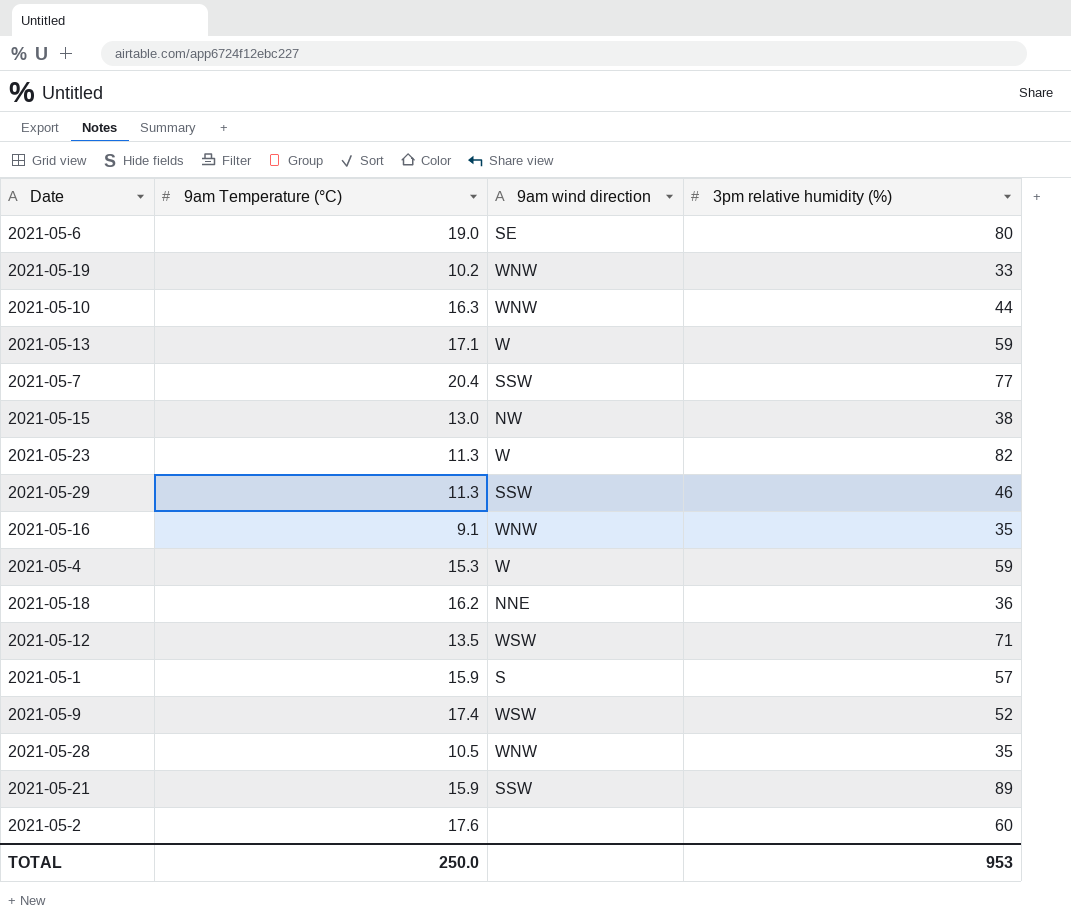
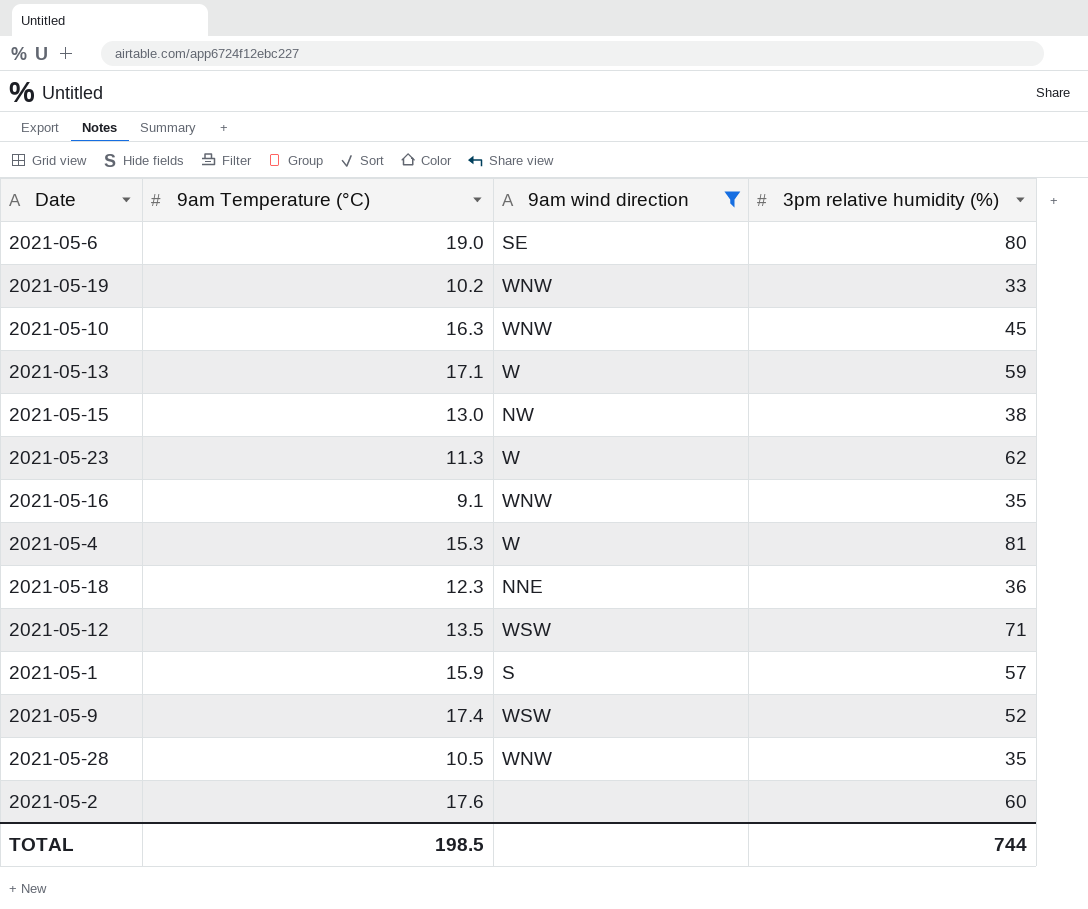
filter: none -> 9am wind direction != SSW
2021-05-10 | 3pm relative humidity (%): 44 -> 45
2021-05-23 | 3pm relative humidity (%): 82 -> 62
2021-05-4 | 3pm relative humidity (%): 59 -> 81
2021-05-18 | 9am Temperature (°C): 16.2 -> 12.3
TOTAL | 9am Temperature (°C): 250.0 -> 198.5
TOTAL | 3pm relative humidity (%): 953 -> 744

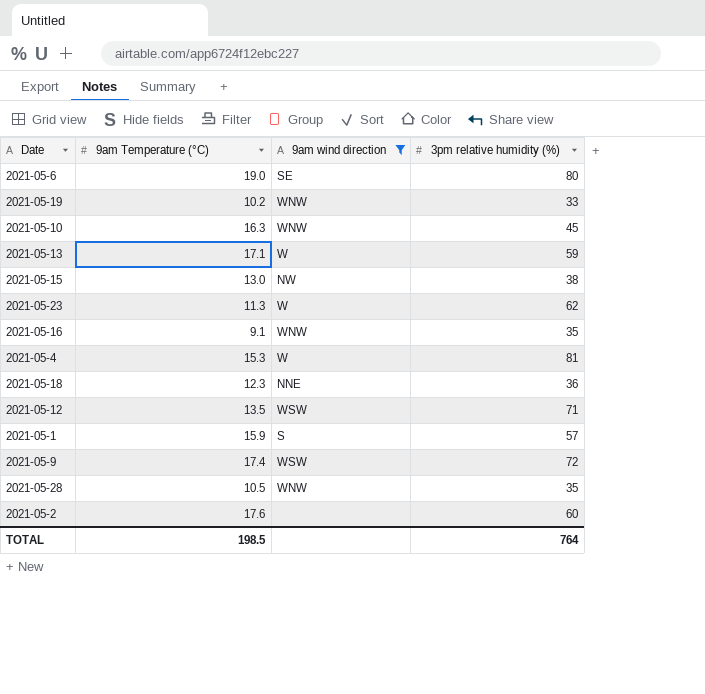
2021-05-9 | 3pm relative humidity (%): 52 -> 72
TOTAL | 3pm relative humidity (%): 744 -> 764

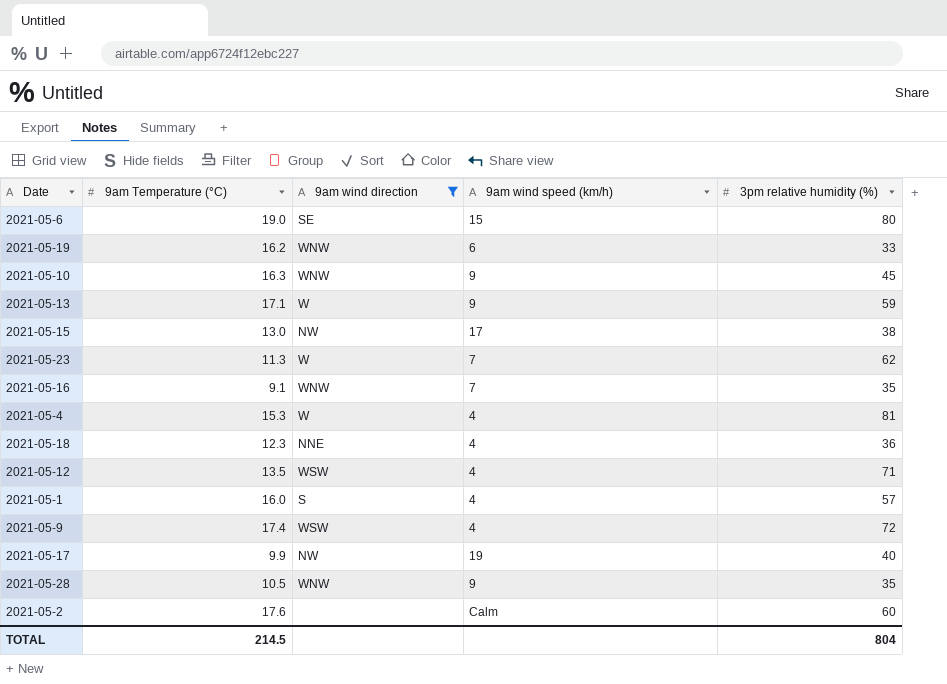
column 9am wind speed (km/h) | position: none -> 4
2021-05-19 | 9am Temperature (°C): 10.2 -> 16.2
2021-05-1 | 9am Temperature (°C): 15.9 -> 16.0
row 2021-05-17: none -> 9.9 | NW | 19 | 40
TOTAL | 9am Temperature (°C): 198.5 -> 214.5
TOTAL | 3pm relative humidity (%): 764 -> 804

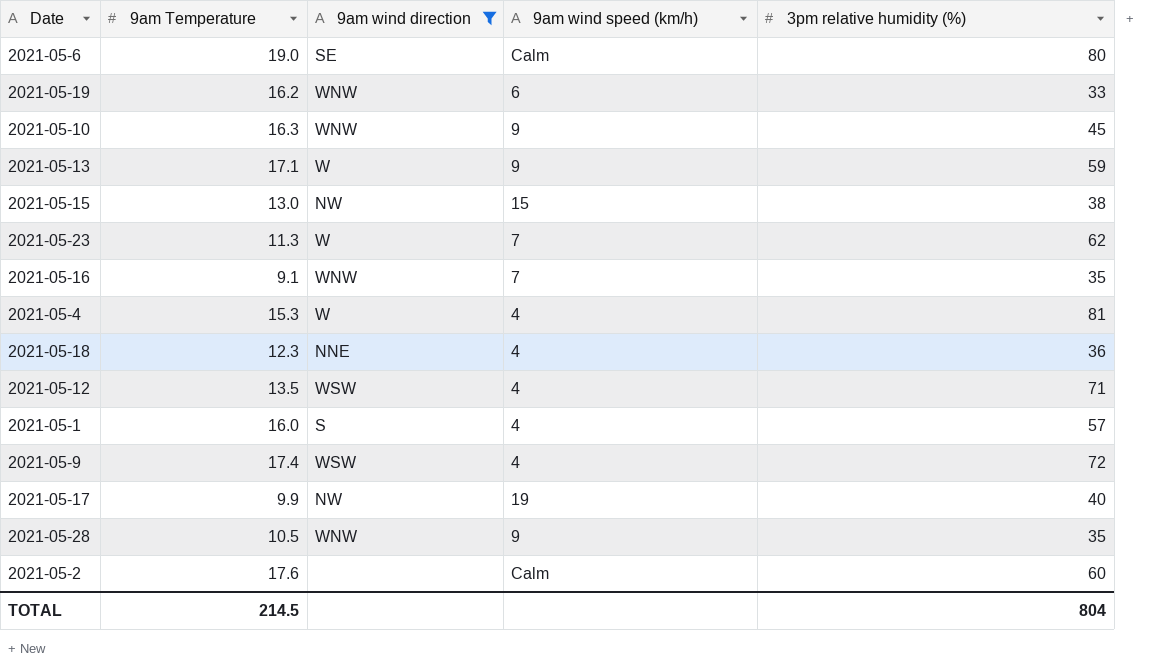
column name: 9am Temperature (°C) -> 9am Temperature
2021-05-6 | 9am wind speed (km/h): 15 -> Calm
2021-05-15 | 9am wind speed (km/h): 17 -> 15

